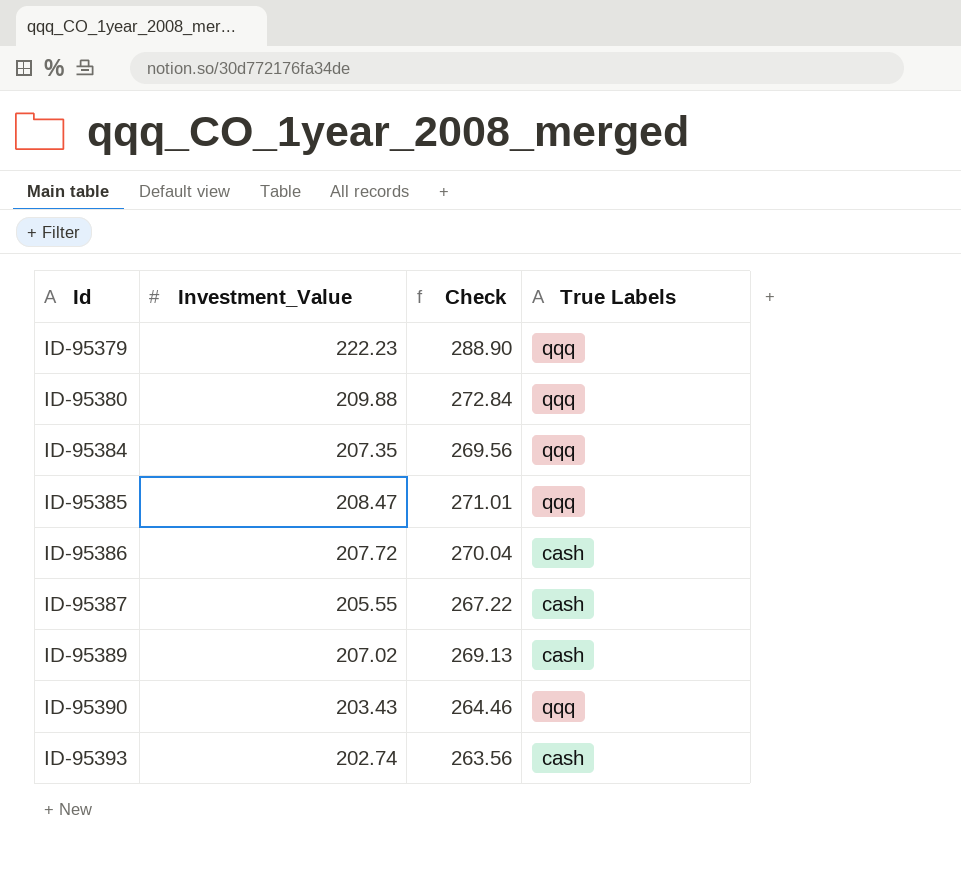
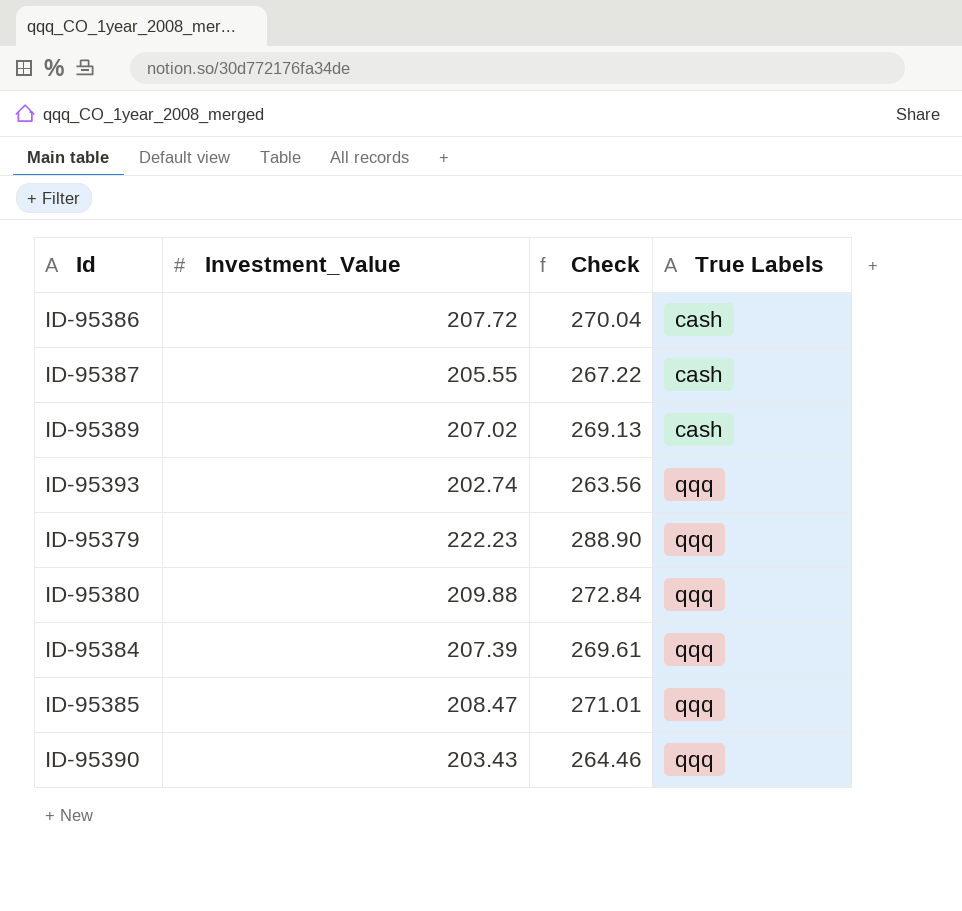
row order: Id ascending -> True Labels ascending
ID-95393 | True Labels: cash -> qqq
ID-95384 | Investment_Value: 207.35 -> 207.39
ID-95384 | Check: 269.56 -> 269.61

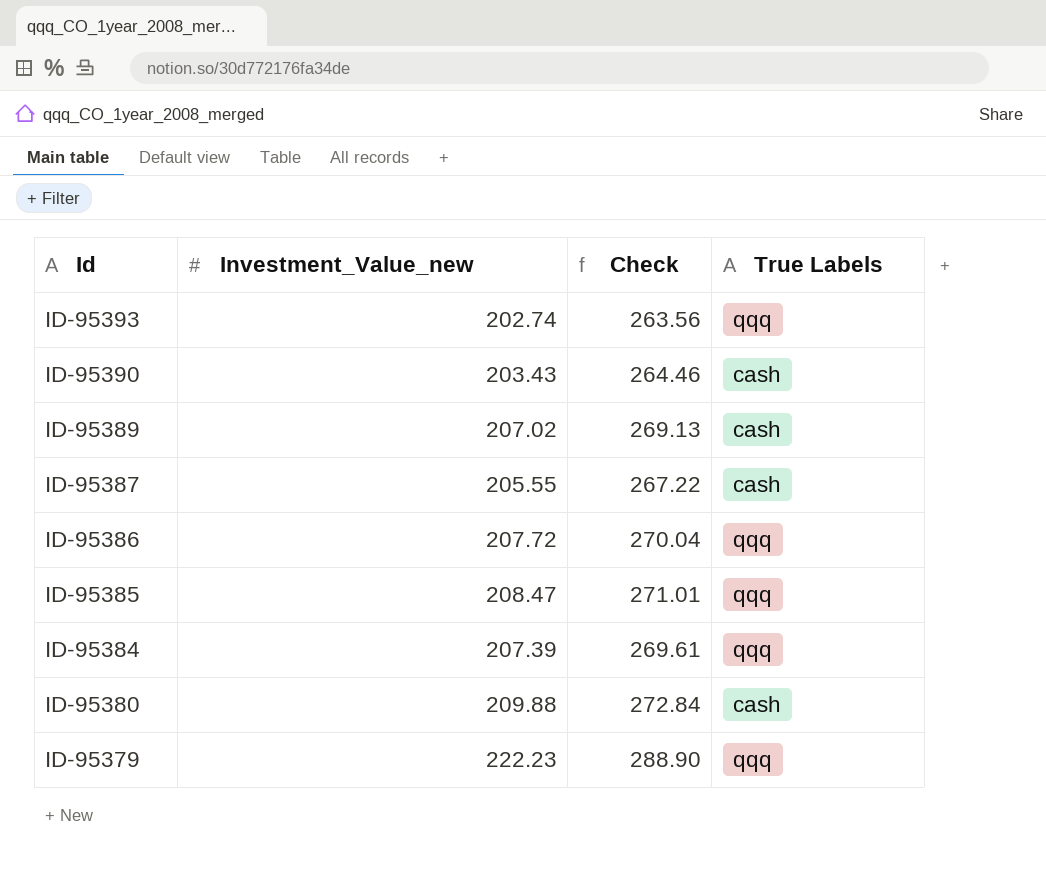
row order: True Labels ascending -> Id descending
column name: Investment_Value -> Investment_Value_new
ID-95390 | True Labels: qqq -> cash
ID-95386 | True Labels: cash -> qqq
ID-95380 | True Labels: qqq -> cash

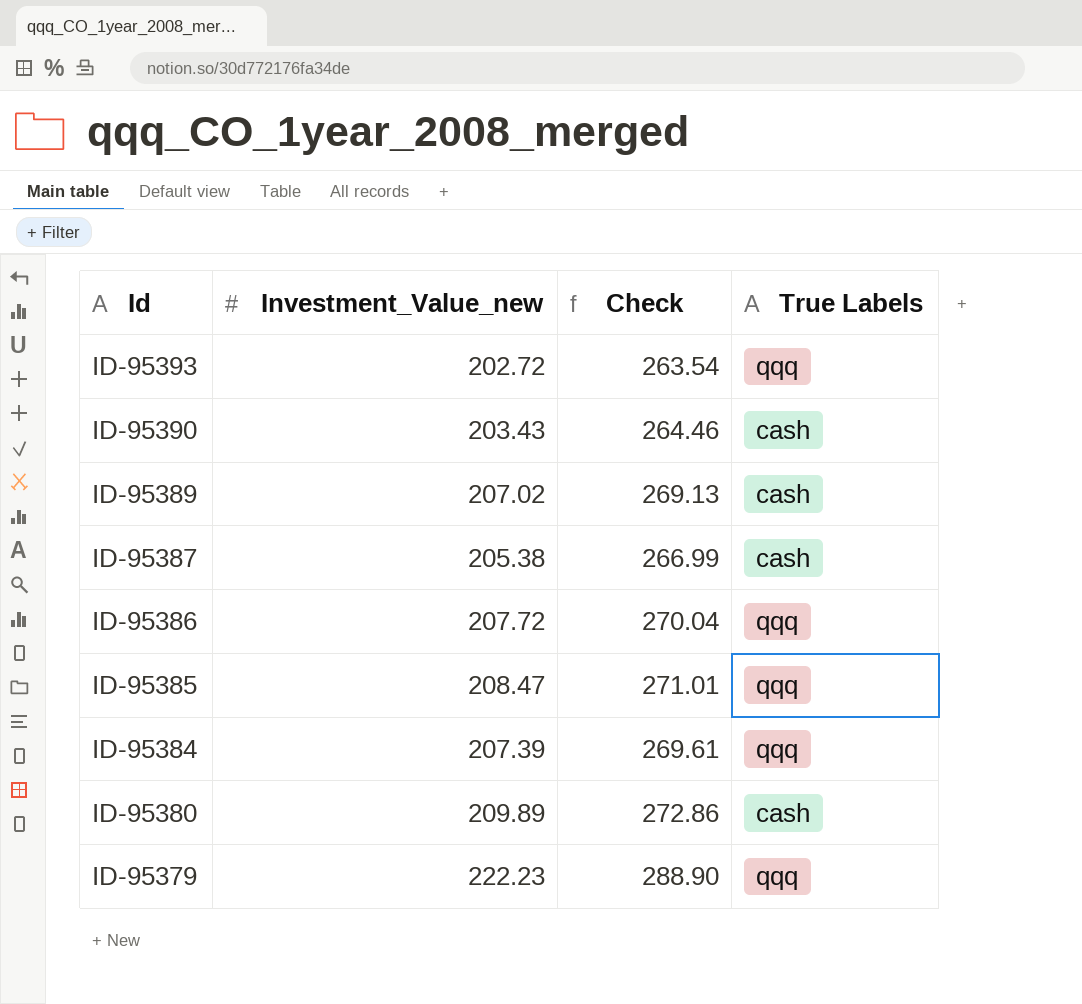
ID-95393 | Investment_Value_new: 202.74 -> 202.72
ID-95393 | Check: 263.56 -> 263.54
ID-95387 | Investment_Value_new: 205.55 -> 205.38
ID-95387 | Check: 267.22 -> 266.99
ID-95380 | Investment_Value_new: 209.88 -> 209.89
ID-95380 | Check: 272.84 -> 272.86

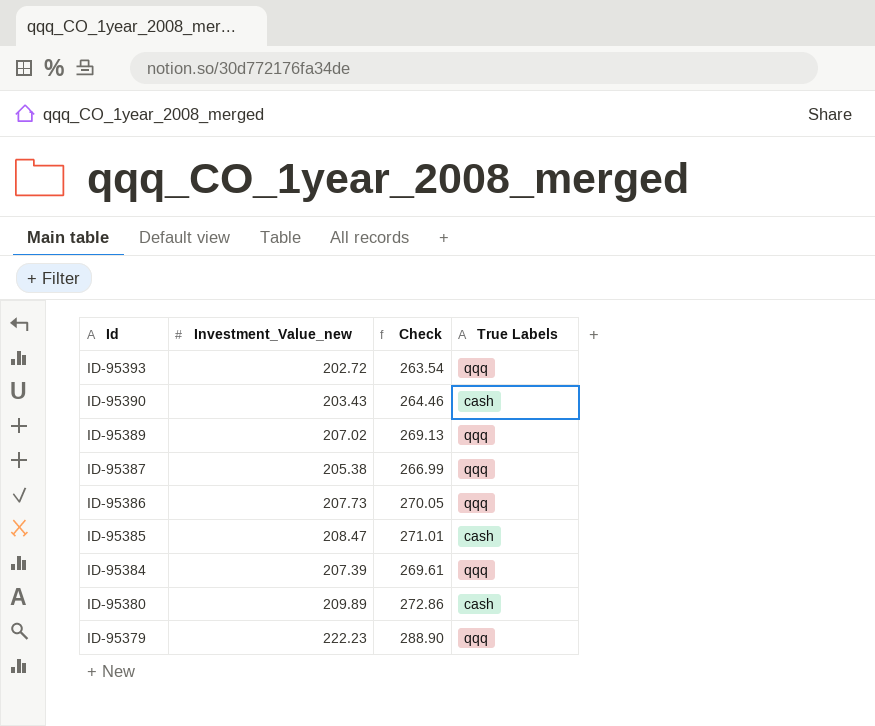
ID-95389 | True Labels: cash -> qqq
ID-95387 | True Labels: cash -> qqq
ID-95386 | Investment_Value_new: 207.72 -> 207.73
ID-95386 | Check: 270.04 -> 270.05
ID-95385 | True Labels: qqq -> cash

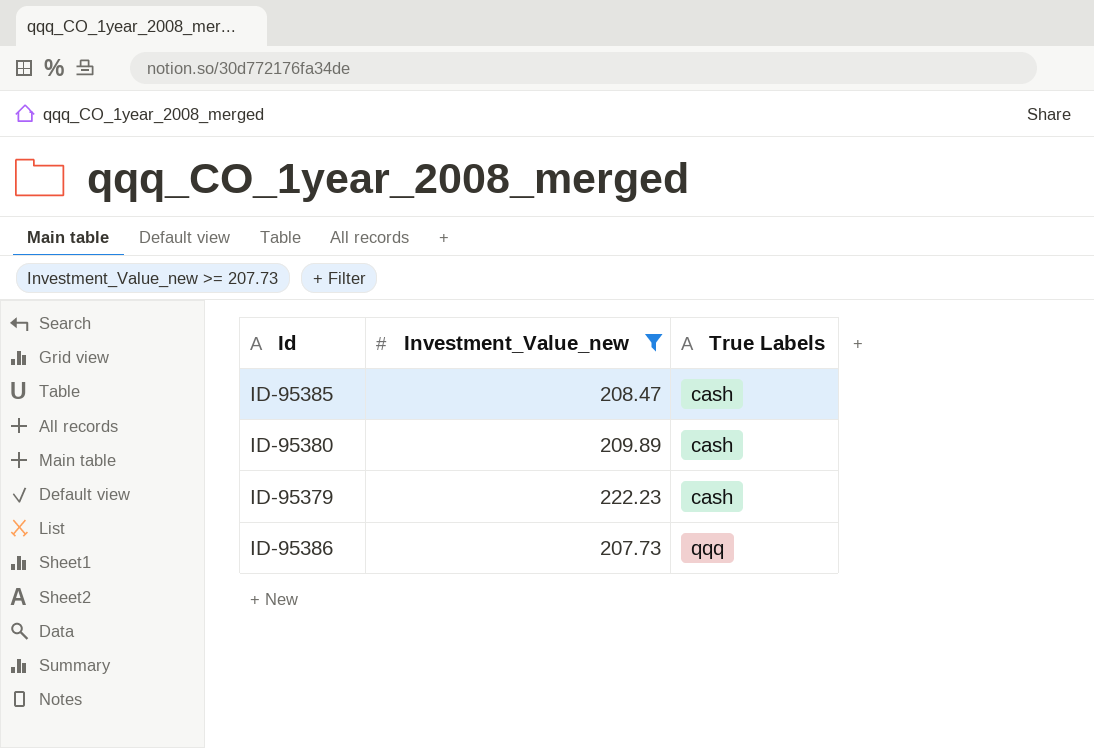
filter: none -> Investment_Value_new >= 207.73
row order: Id descending -> True Labels ascending
column Check | formula: [Investment_Value_new] * 1.3 -> none
ID-95379 | True Labels: qqq -> cash

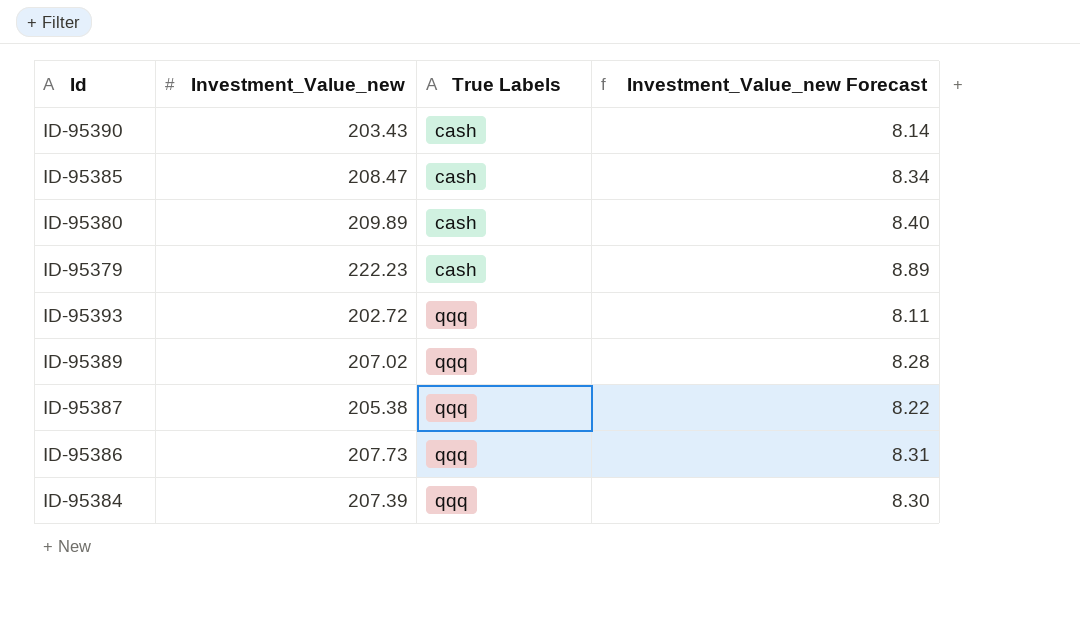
filter: Investment_Value_new >= 207.73 -> none
column Investment_Value_new Forecast | formula: none -> [Investment_Value_new] * 0.04

